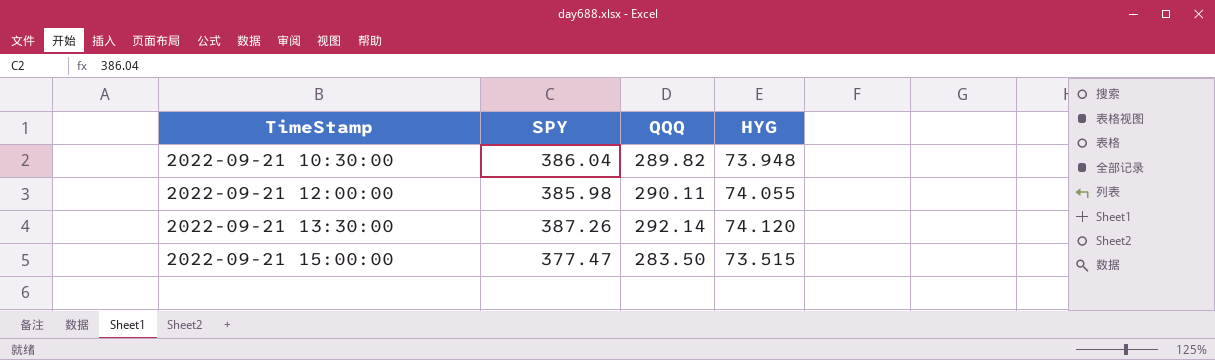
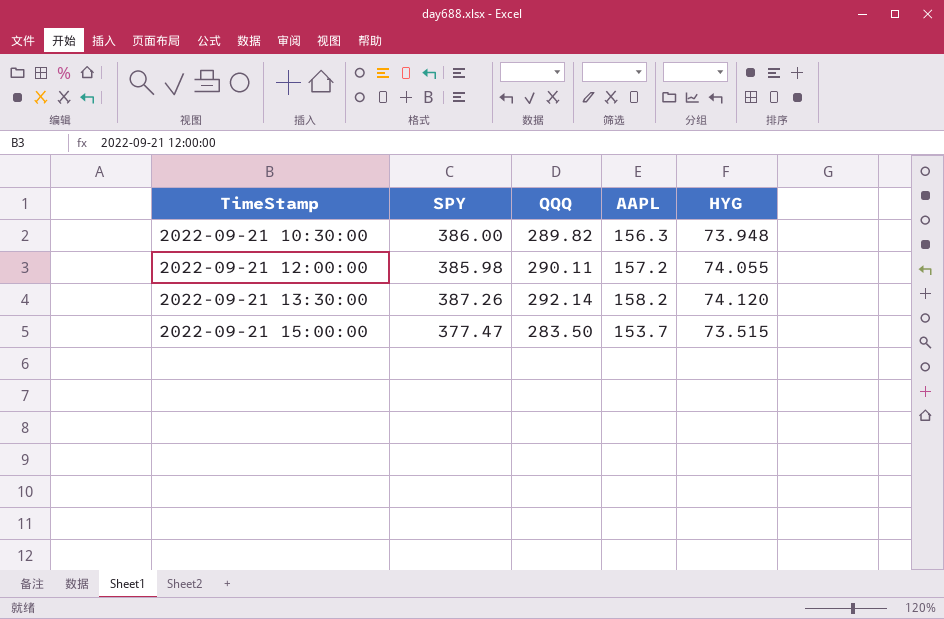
column AAPL | position: none -> 4
2022-09-21 10:30:00 | SPY: 386.04 -> 386.00

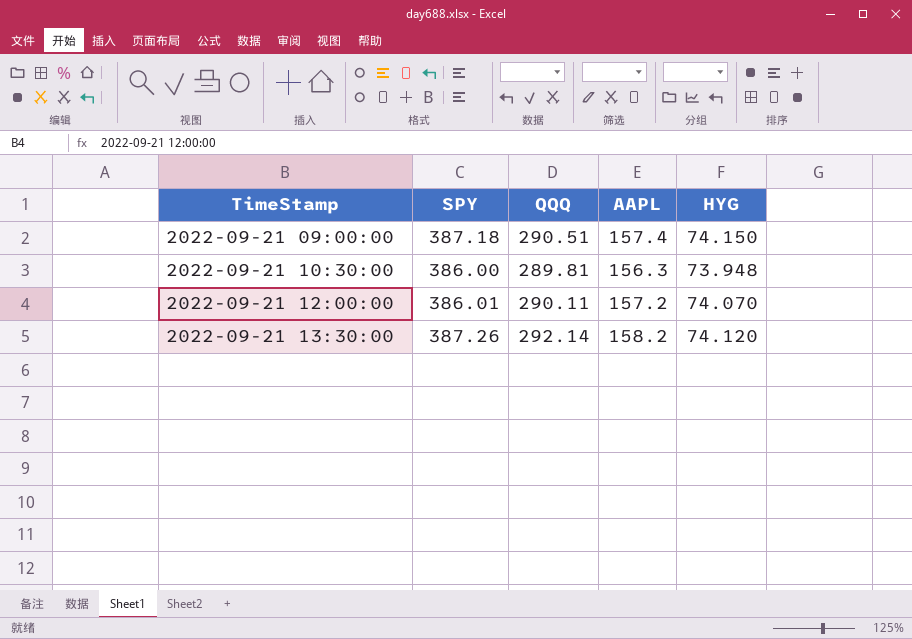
row 2022-09-21 15:00:00: 377.47 | 283.50 | 153.7 | 73.515 -> none
row 2022-09-21 09:00:00: none -> 387.18 | 290.51 | 157.4 | 74.150
2022-09-21 10:30:00 | QQQ: 289.82 -> 289.81
2022-09-21 12:00:00 | SPY: 385.98 -> 386.01
2022-09-21 12:00:00 | HYG: 74.055 -> 74.070

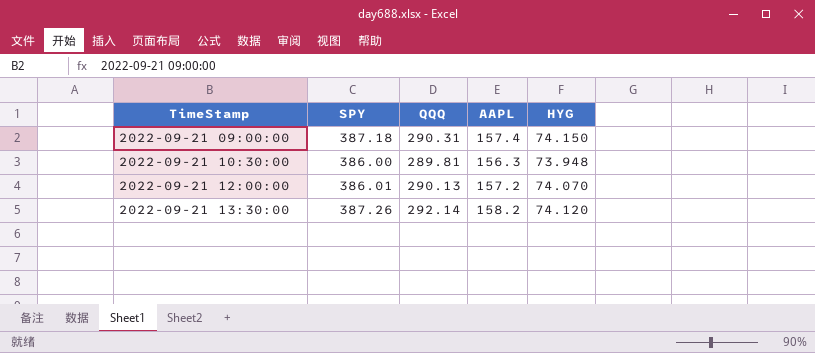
2022-09-21 09:00:00 | QQQ: 290.51 -> 290.31
2022-09-21 12:00:00 | QQQ: 290.11 -> 290.13

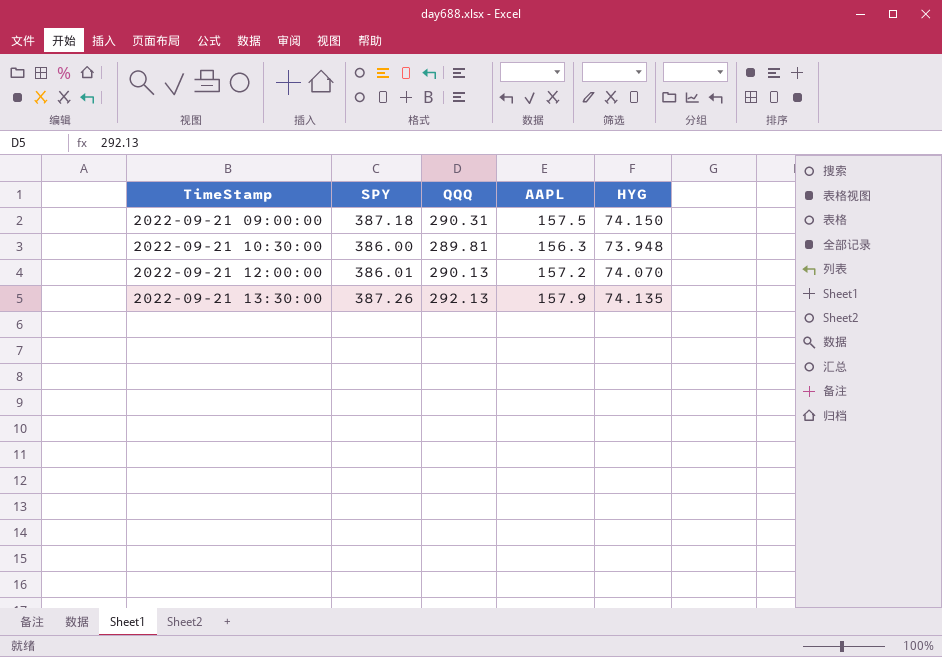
2022-09-21 09:00:00 | AAPL: 157.4 -> 157.5
2022-09-21 13:30:00 | QQQ: 292.14 -> 292.13
2022-09-21 13:30:00 | AAPL: 158.2 -> 157.9
2022-09-21 13:30:00 | HYG: 74.120 -> 74.135

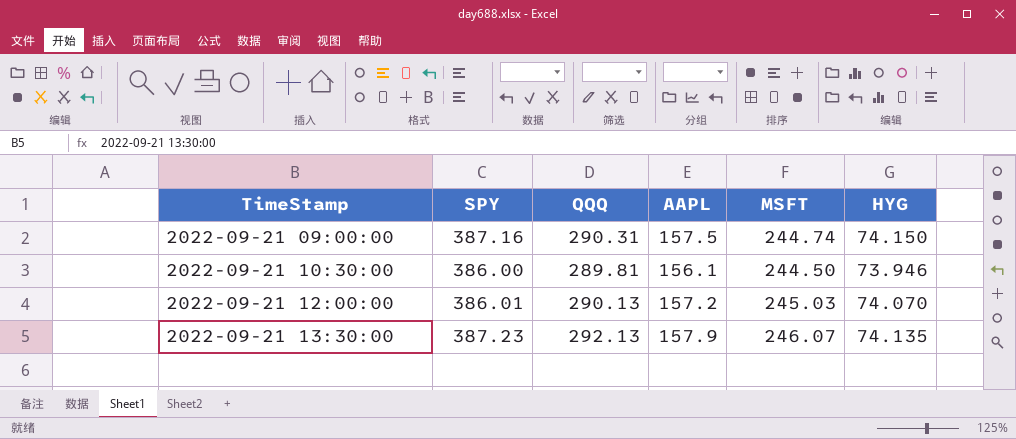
column MSFT | position: none -> 5
2022-09-21 09:00:00 | SPY: 387.18 -> 387.16
2022-09-21 10:30:00 | AAPL: 156.3 -> 156.1
2022-09-21 10:30:00 | HYG: 73.948 -> 73.946
2022-09-21 13:30:00 | SPY: 387.26 -> 387.23

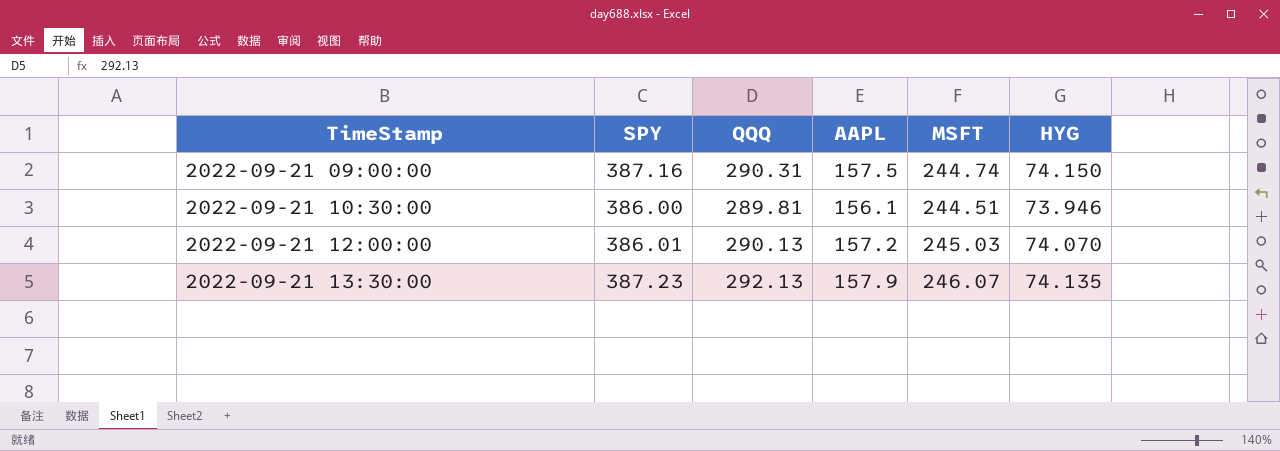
2022-09-21 10:30:00 | MSFT: 244.50 -> 244.51

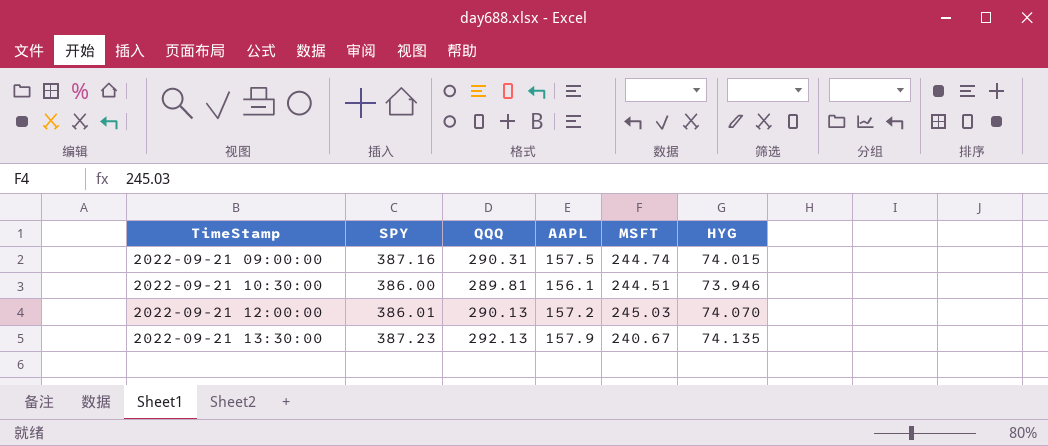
2022-09-21 09:00:00 | HYG: 74.150 -> 74.015
2022-09-21 13:30:00 | MSFT: 246.07 -> 240.67

